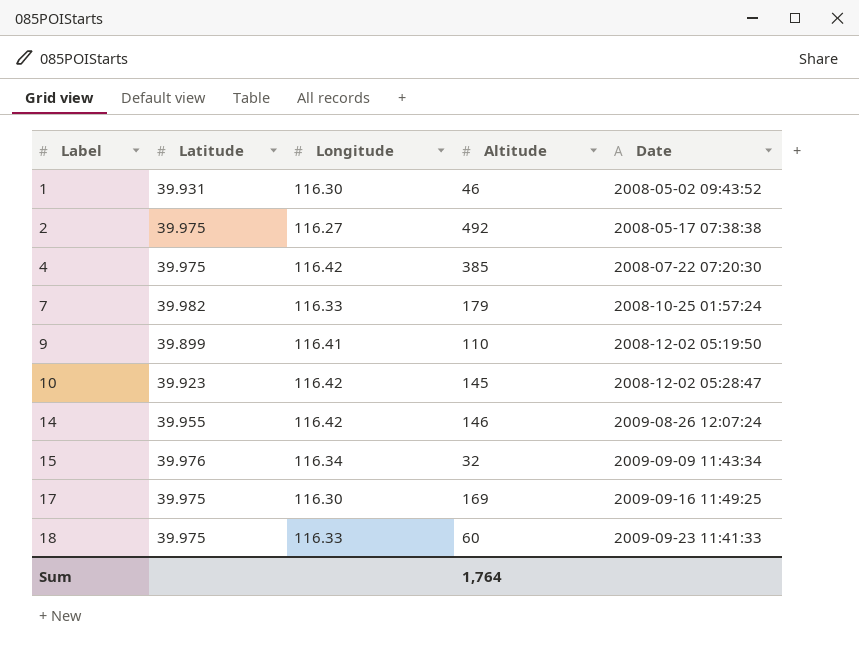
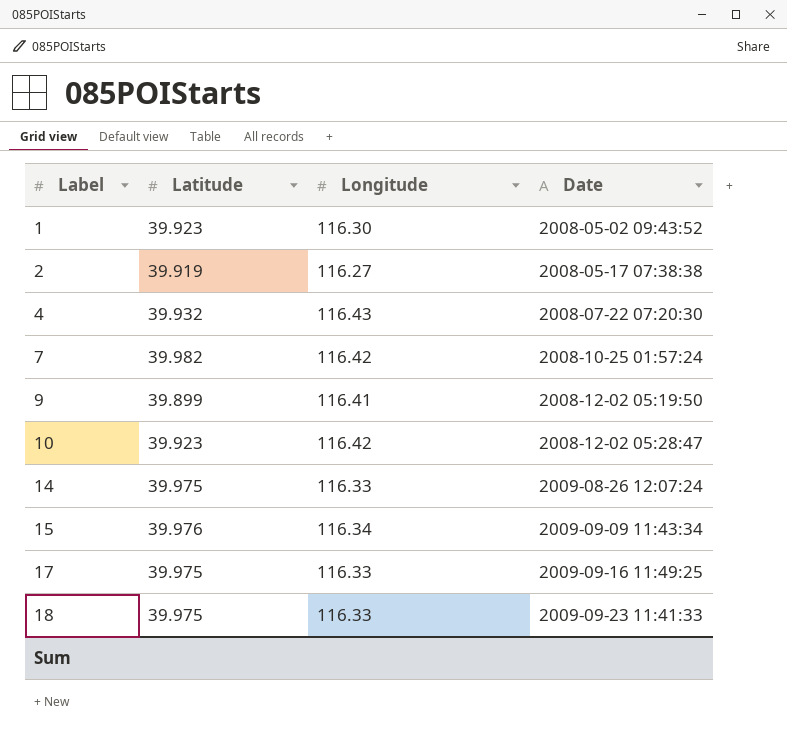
column Altitude | position: 4 -> none
1 | Latitude: 39.931 -> 39.923
2 | Latitude: 39.975 -> 39.919
4 | Latitude: 39.975 -> 39.932
4 | Longitude: 116.42 -> 116.43
7 | Longitude: 116.33 -> 116.42
14 | Latitude: 39.955 -> 39.975
14 | Longitude: 116.42 -> 116.33
17 | Longitude: 116.30 -> 116.33

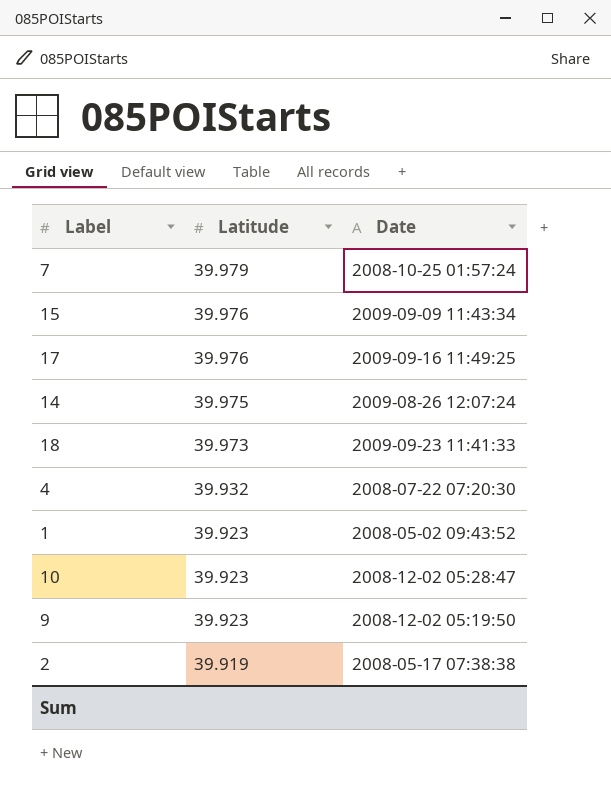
row order: Label ascending -> Latitude descending
column Longitude | position: 3 -> none
7 | Latitude: 39.982 -> 39.979
17 | Latitude: 39.975 -> 39.976
18 | Latitude: 39.975 -> 39.973
9 | Latitude: 39.899 -> 39.923

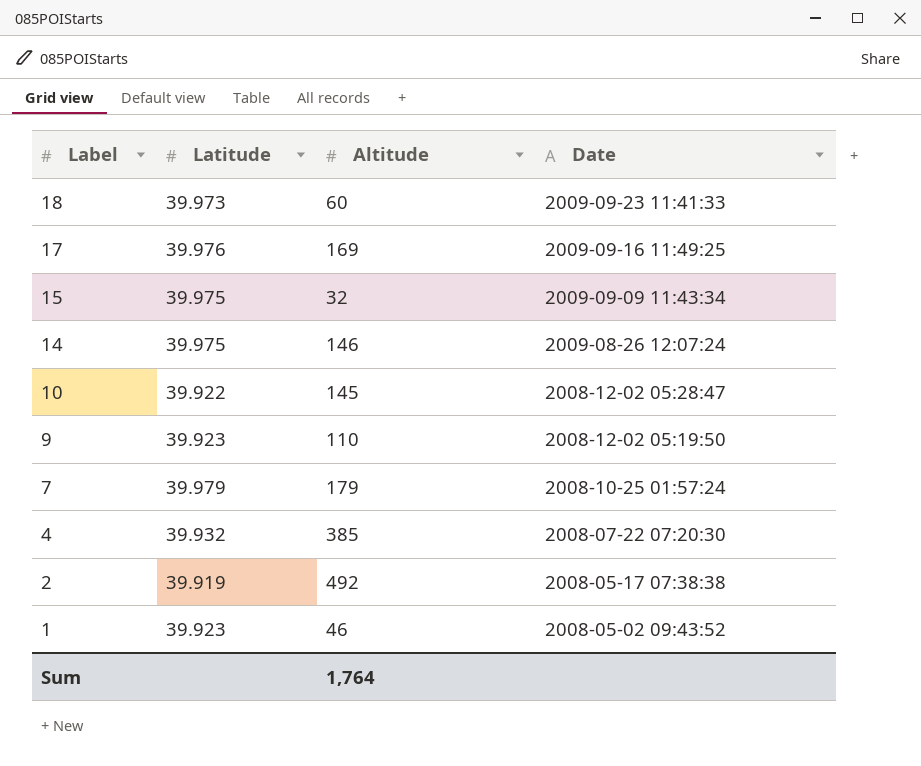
row order: Latitude descending -> Label descending
column Altitude | position: none -> 3
15 | Latitude: 39.976 -> 39.975
10 | Latitude: 39.923 -> 39.922

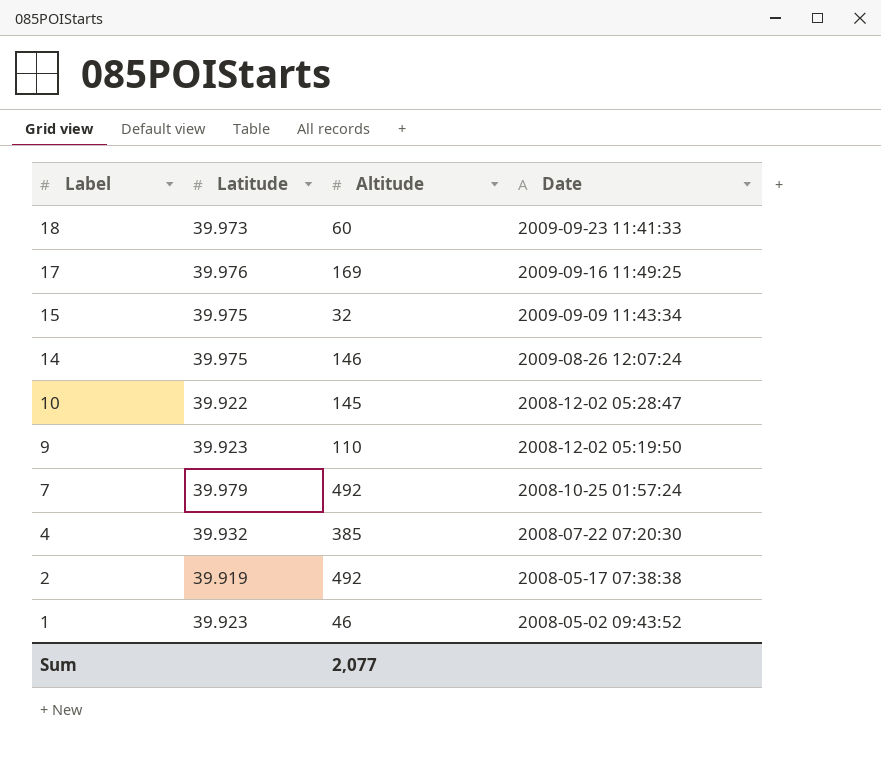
7 | Altitude: 179 -> 492
Sum | Altitude: 1,764 -> 2,077

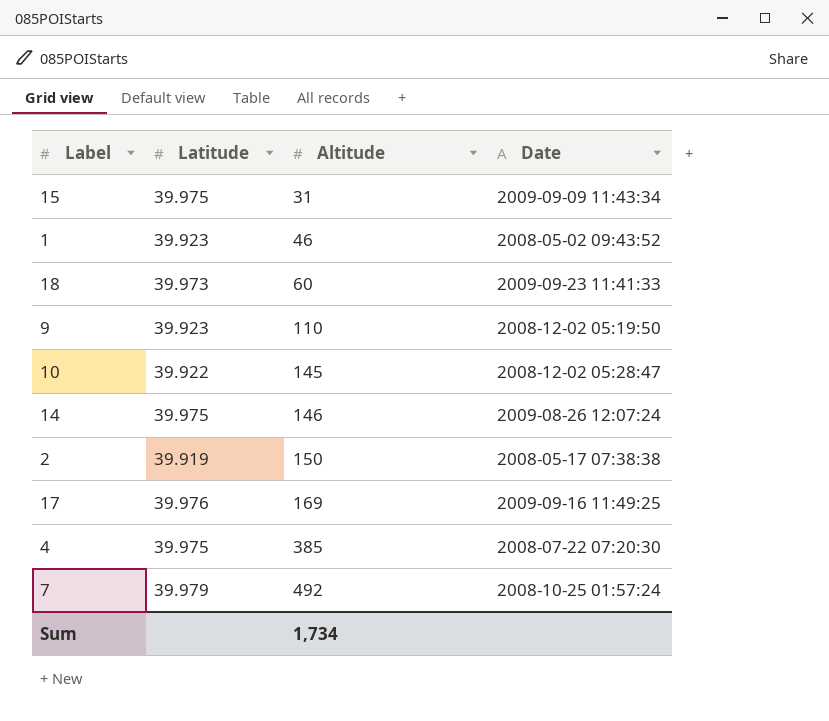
row order: Label descending -> Altitude ascending
15 | Altitude: 32 -> 31
2 | Altitude: 492 -> 150
4 | Latitude: 39.932 -> 39.975
Sum | Altitude: 2,077 -> 1,734

